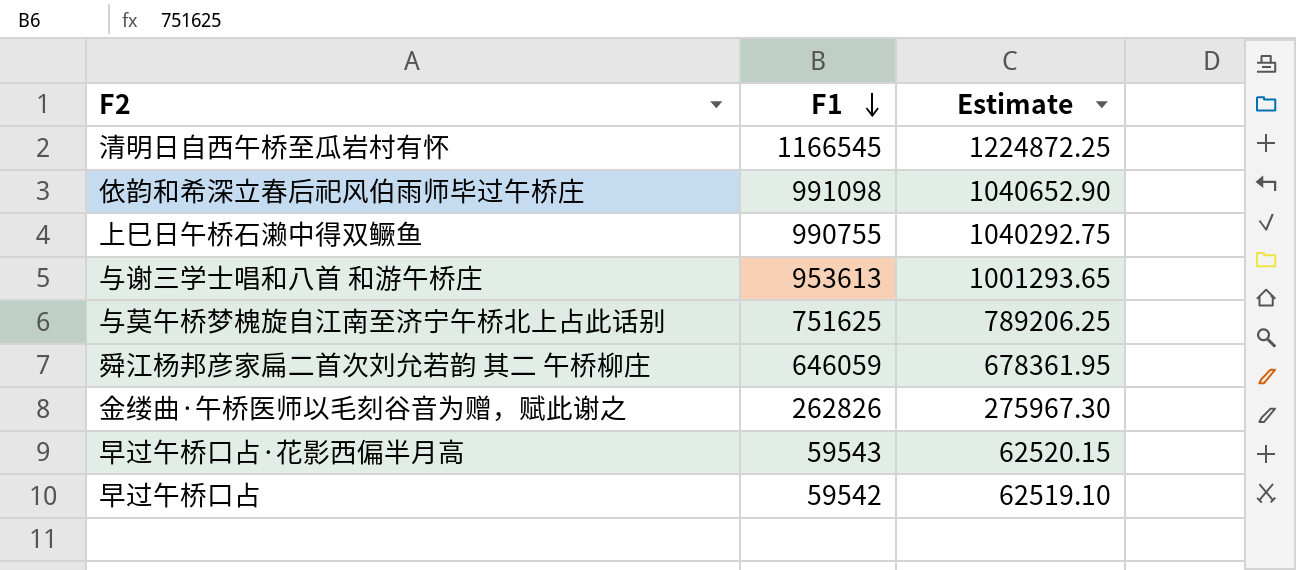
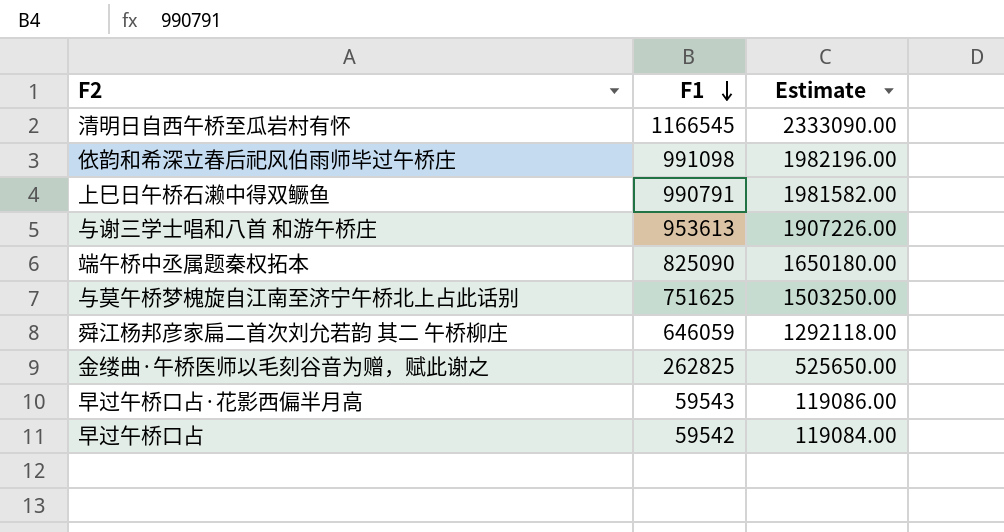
column Estimate | formula: [F1] * 1.05 -> [F1] * 2
上巳日午桥石濑中得双鳜鱼 | F1: 990755 -> 990791
row 端午桥中丞属题秦权拓本: none -> 825090 | 1650180.00
金缕曲·午桥医师以毛刻谷音为赠，赋此谢之 | F1: 262826 -> 262825

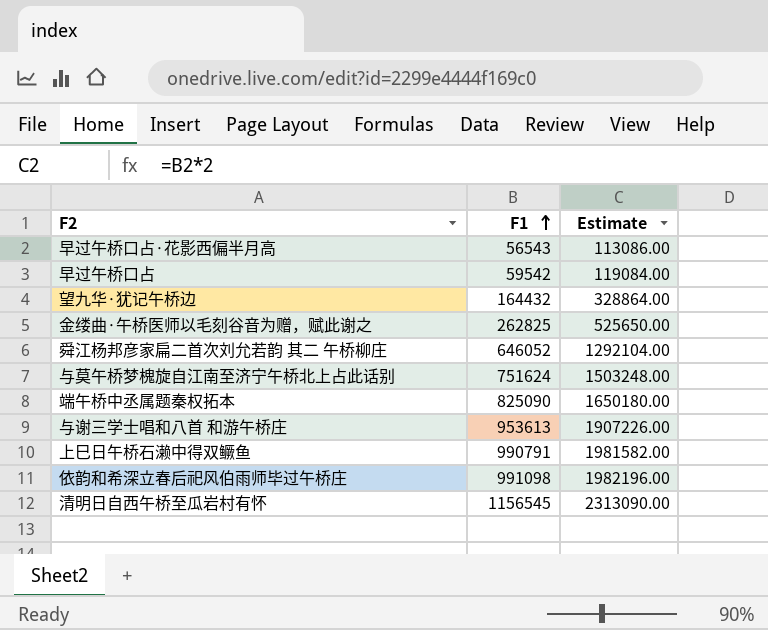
row order: F1 descending -> F1 ascending
早过午桥口占·花影西偏半月高 | F1: 59543 -> 56543
早过午桥口占·花影西偏半月高 | Estimate: 119086.00 -> 113086.00
row 望九华·犹记午桥边: none -> 164432 | 328864.00
舜江杨邦彦家扁二首次刘允若韵 其二 午桥柳庄 | F1: 646059 -> 646052
舜江杨邦彦家扁二首次刘允若韵 其二 午桥柳庄 | Estimate: 1292118.00 -> 1292104.00
与莫午桥梦槐旋自江南至济宁午桥北上占此话别 | F1: 751625 -> 751624
与莫午桥梦槐旋自江南至济宁午桥北上占此话别 | Estimate: 1503250.00 -> 1503248.00
清明日自西午桥至瓜岩村有怀 | F1: 1166545 -> 1156545
清明日自西午桥至瓜岩村有怀 | Estimate: 2333090.00 -> 2313090.00

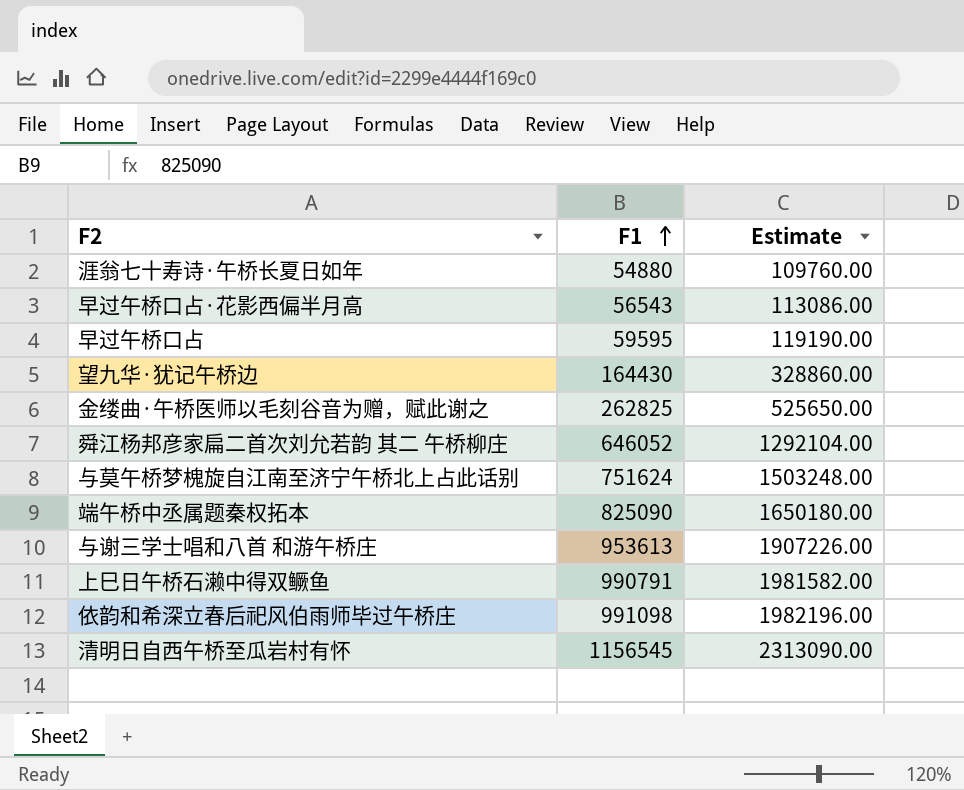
row 涯翁七十寿诗·午桥长夏日如年: none -> 54880 | 109760.00
早过午桥口占 | F1: 59542 -> 59595
早过午桥口占 | Estimate: 119084.00 -> 119190.00
望九华·犹记午桥边 | F1: 164432 -> 164430
望九华·犹记午桥边 | Estimate: 328864.00 -> 328860.00

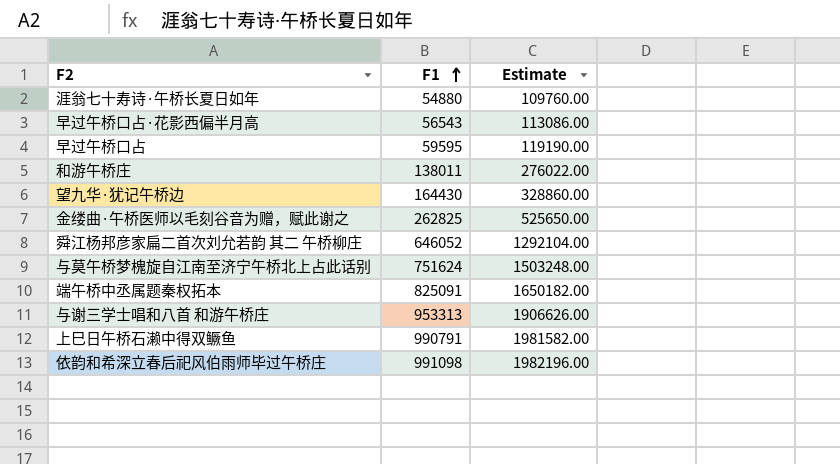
row 清明日自西午桥至瓜岩村有怀: 1156545 | 2313090.00 -> none
row 和游午桥庄: none -> 138011 | 276022.00
端午桥中丞属题秦权拓本 | F1: 825090 -> 825091
端午桥中丞属题秦权拓本 | Estimate: 1650180.00 -> 1650182.00
与谢三学士唱和八首 和游午桥庄 | F1: 953613 -> 953313
与谢三学士唱和八首 和游午桥庄 | Estimate: 1907226.00 -> 1906626.00

